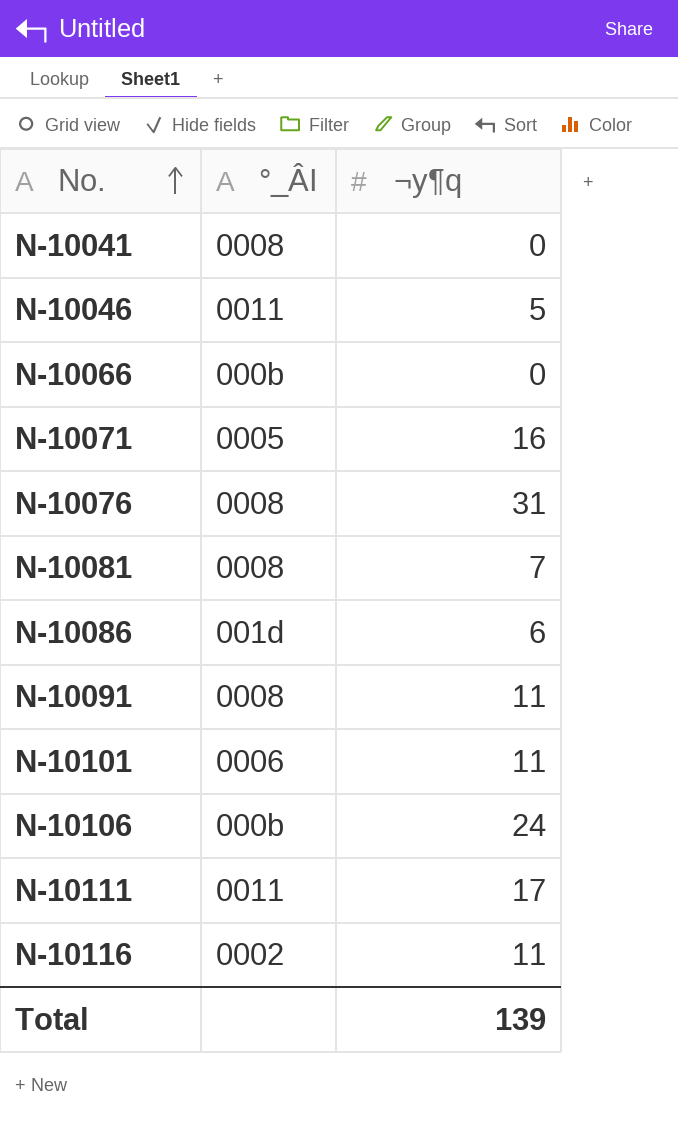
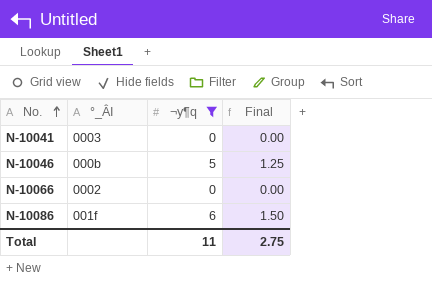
filter: none -> ¬y¶q <= 6
column Final | formula: none -> [¬y¶q] * 0.25
N-10041 | °_ÂI: 0008 -> 0003
N-10046 | °_ÂI: 0011 -> 000b
N-10066 | °_ÂI: 000b -> 0002
N-10086 | °_ÂI: 001d -> 001f
Total | ¬y¶q: 139 -> 11

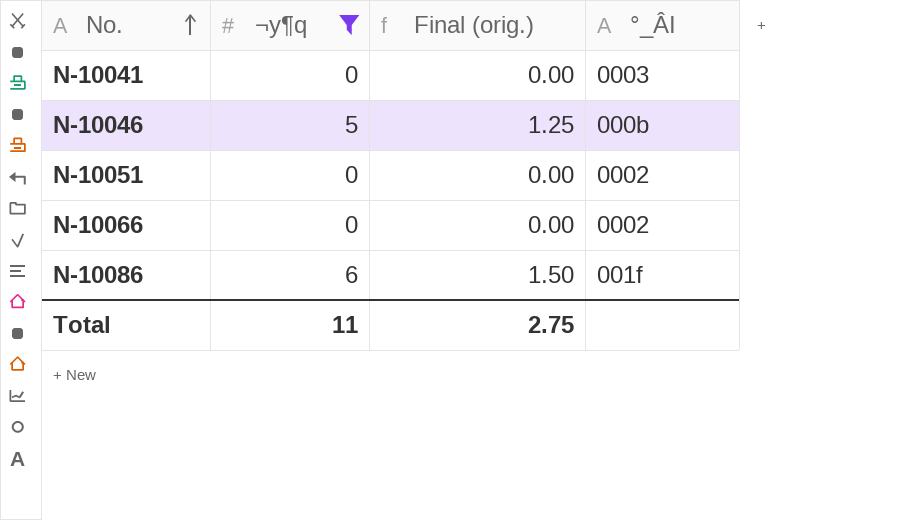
column name: Final -> Final (orig.)
column °_ÂI | position: 2 -> 4
row N-10051: none -> 0 | 0.00 | 0002

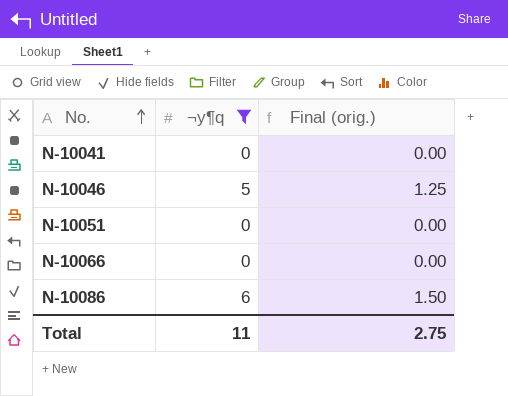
column °_ÂI | position: 4 -> none

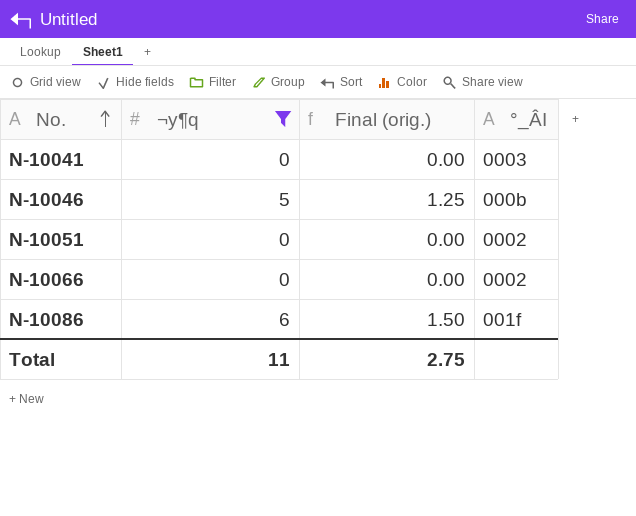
column °_ÂI | position: none -> 4

